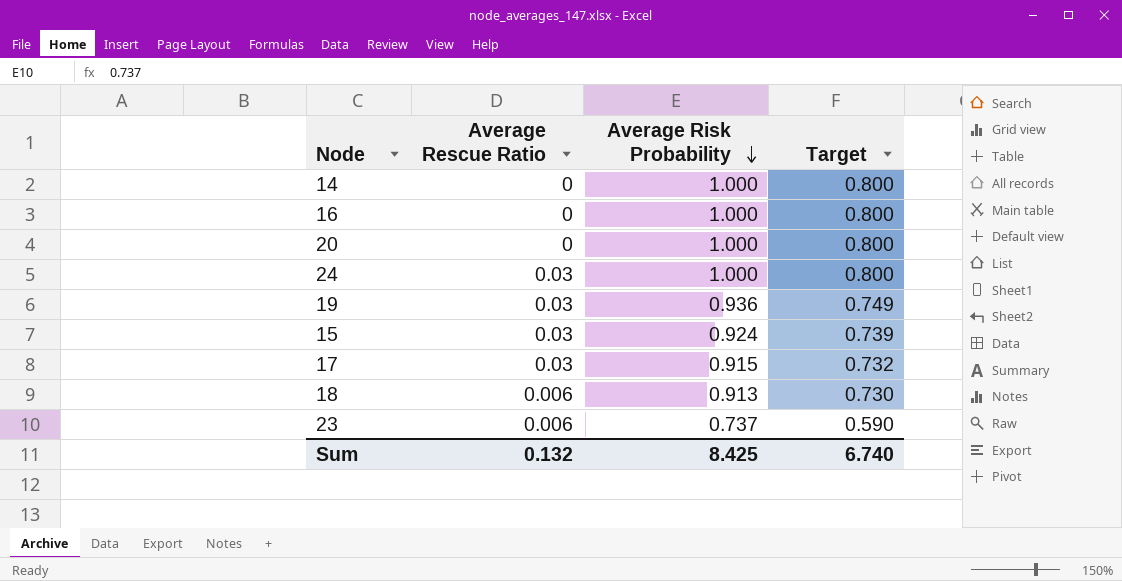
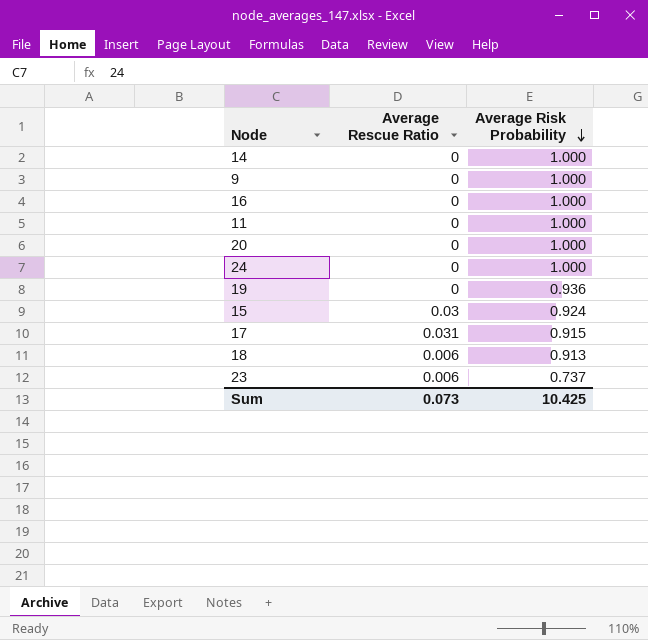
column Target | formula: [Average Risk Probability] * 0.8 -> none
row 9: none -> 0 | 1.000
row 11: none -> 0 | 1.000
24 | Average Rescue Ratio: 0.03 -> 0
19 | Average Rescue Ratio: 0.03 -> 0
17 | Average Rescue Ratio: 0.03 -> 0.031
Sum | Average Rescue Ratio: 0.132 -> 0.073
Sum | Average Risk Probability: 8.425 -> 10.425

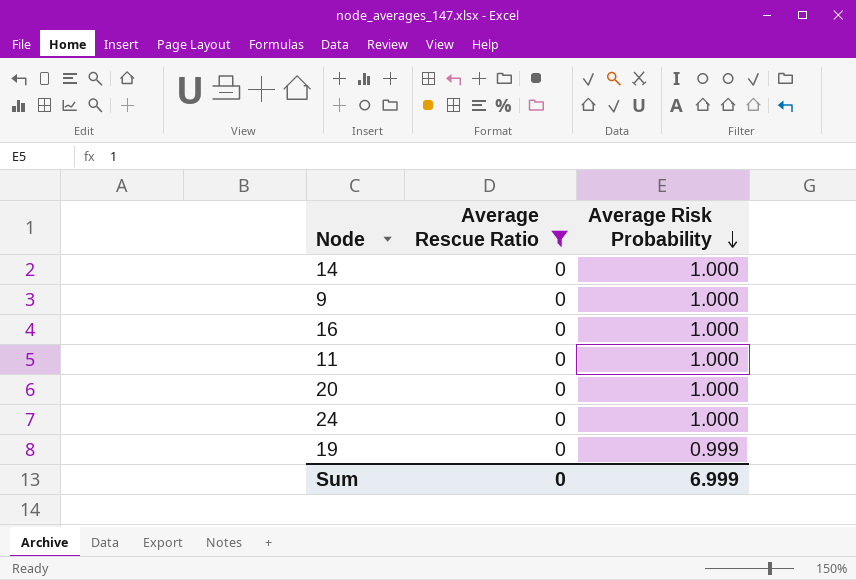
filter: none -> Average Rescue Ratio = 0
19 | Average Risk Probability: 0.936 -> 0.999
Sum | Average Rescue Ratio: 0.073 -> 0
Sum | Average Risk Probability: 10.425 -> 6.999

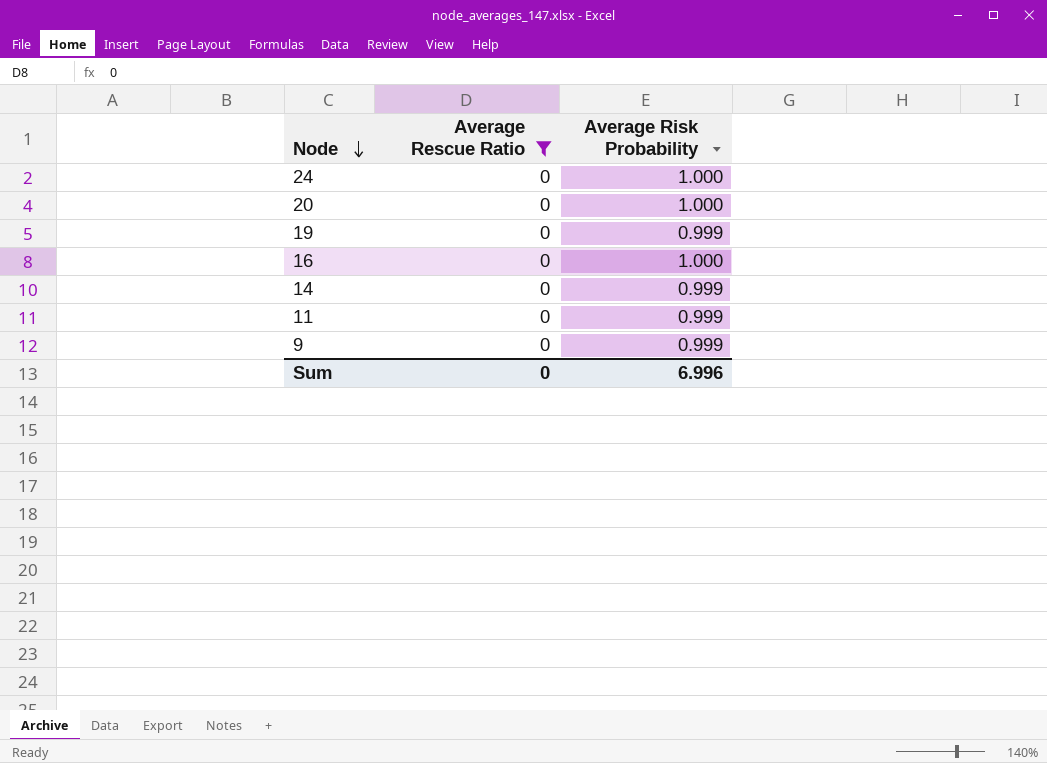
row order: Average Risk Probability descending -> Node descending
14 | Average Risk Probability: 1.000 -> 0.999
11 | Average Risk Probability: 1.000 -> 0.999
9 | Average Risk Probability: 1.000 -> 0.999
Sum | Average Risk Probability: 6.999 -> 6.996

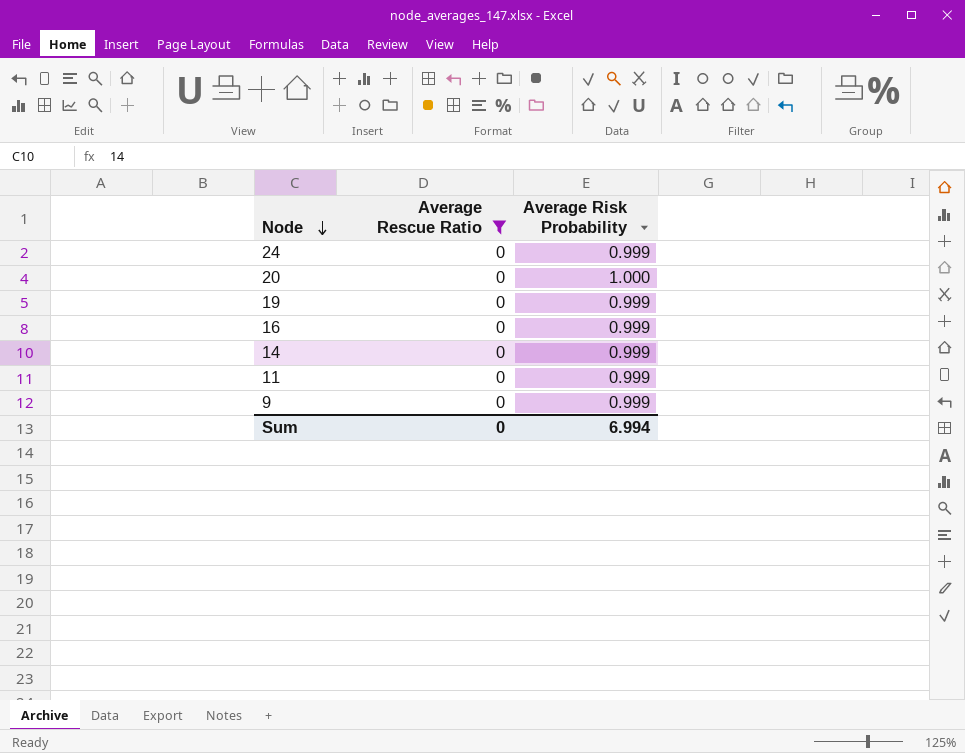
24 | Average Risk Probability: 1.000 -> 0.999
16 | Average Risk Probability: 1.000 -> 0.999
Sum | Average Risk Probability: 6.996 -> 6.994

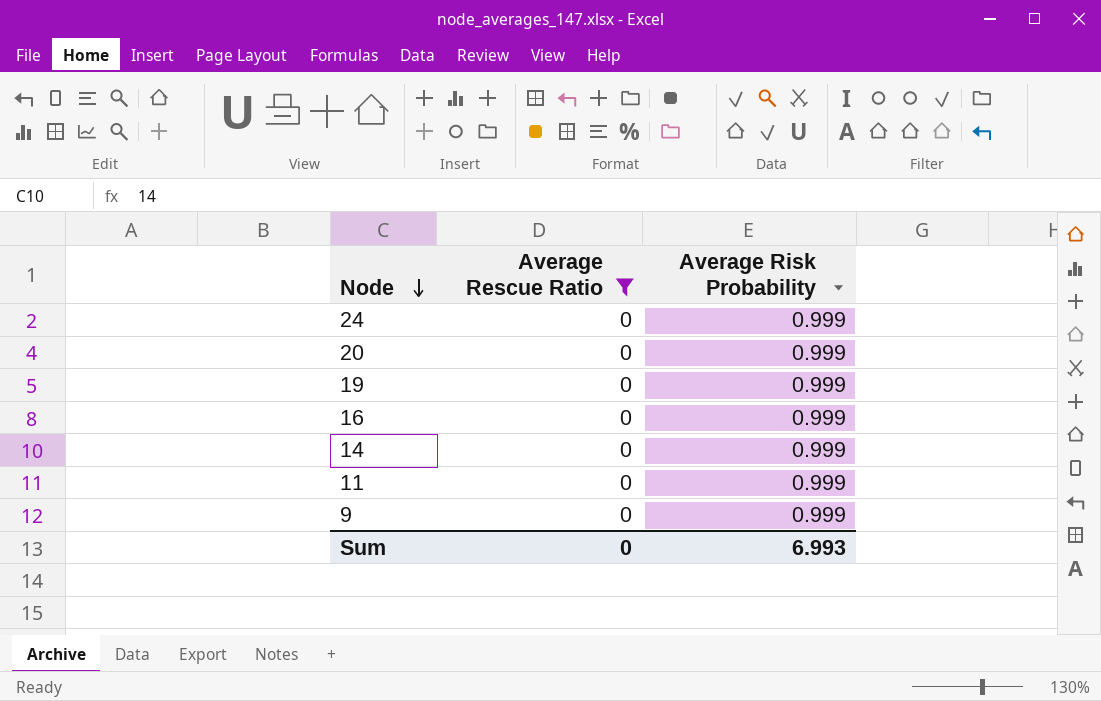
20 | Average Risk Probability: 1.000 -> 0.999
Sum | Average Risk Probability: 6.994 -> 6.993

